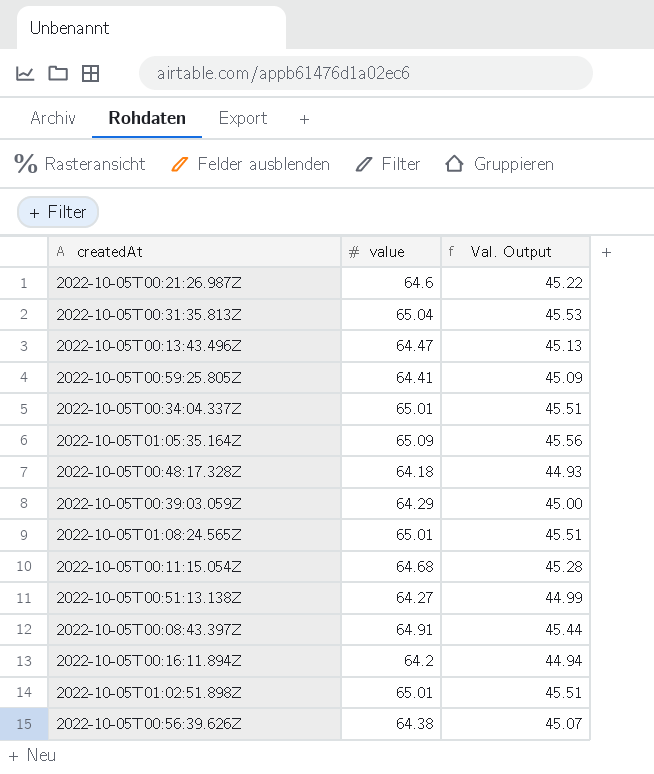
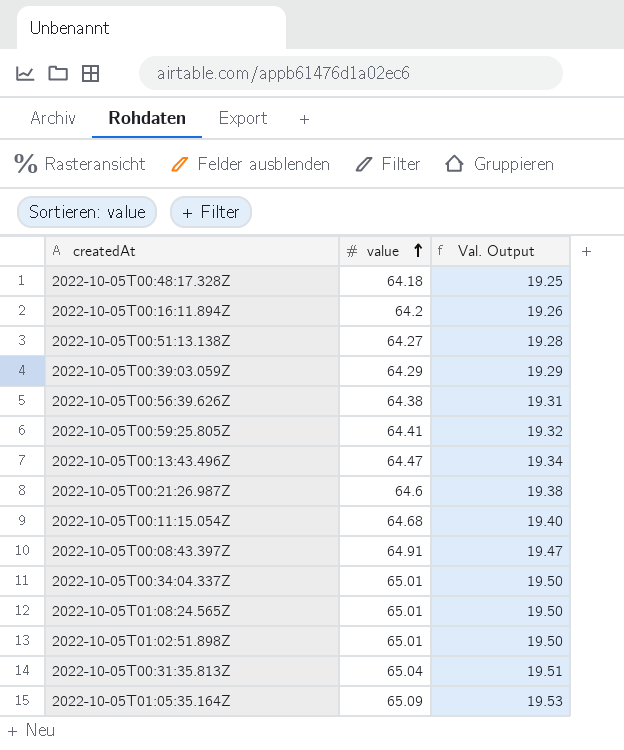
row order: none -> value ascending
column Val. Output | formula: [value] * 0.7 -> [value] * 0.3

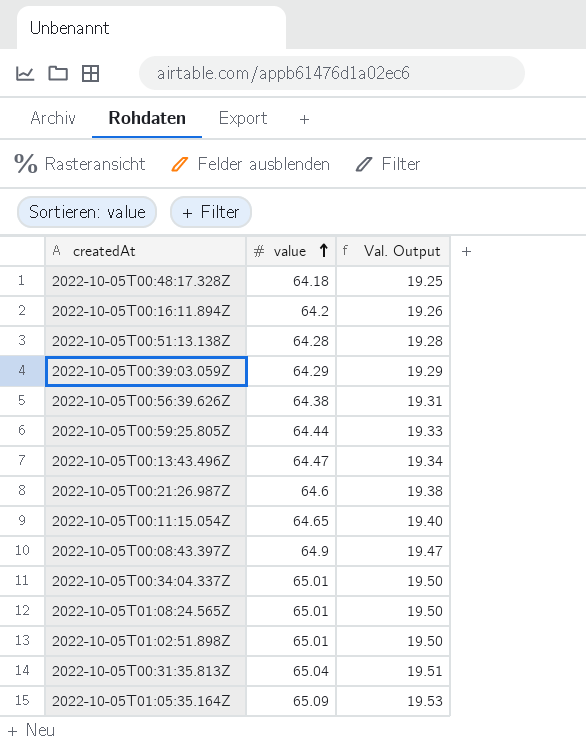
2022-10-05T00:51:13.138Z | value: 64.27 -> 64.28
2022-10-05T00:59:25.805Z | value: 64.41 -> 64.44
2022-10-05T00:59:25.805Z | Val. Output: 19.32 -> 19.33
2022-10-05T00:11:15.054Z | value: 64.68 -> 64.65
2022-10-05T00:08:43.397Z | value: 64.91 -> 64.9

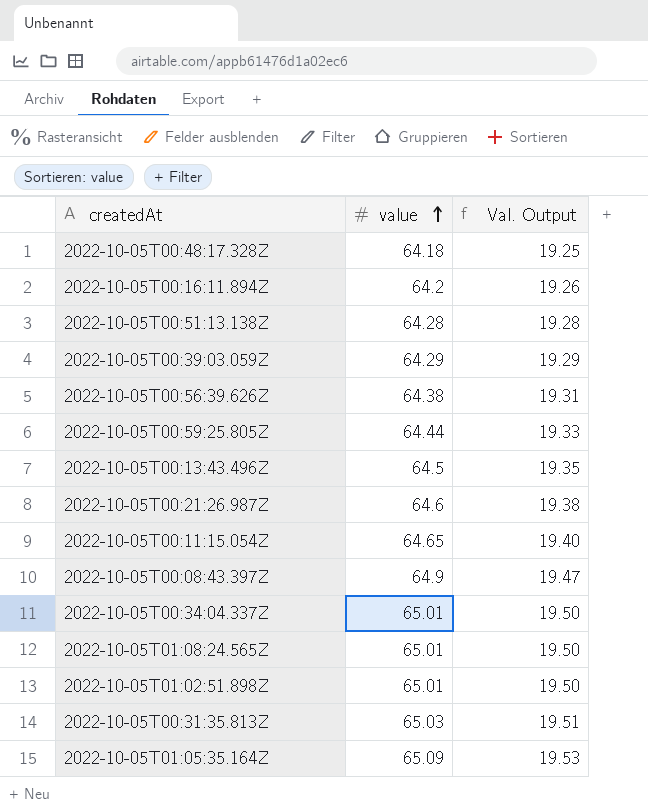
2022-10-05T00:13:43.496Z | value: 64.47 -> 64.5
2022-10-05T00:13:43.496Z | Val. Output: 19.34 -> 19.35
2022-10-05T00:31:35.813Z | value: 65.04 -> 65.03

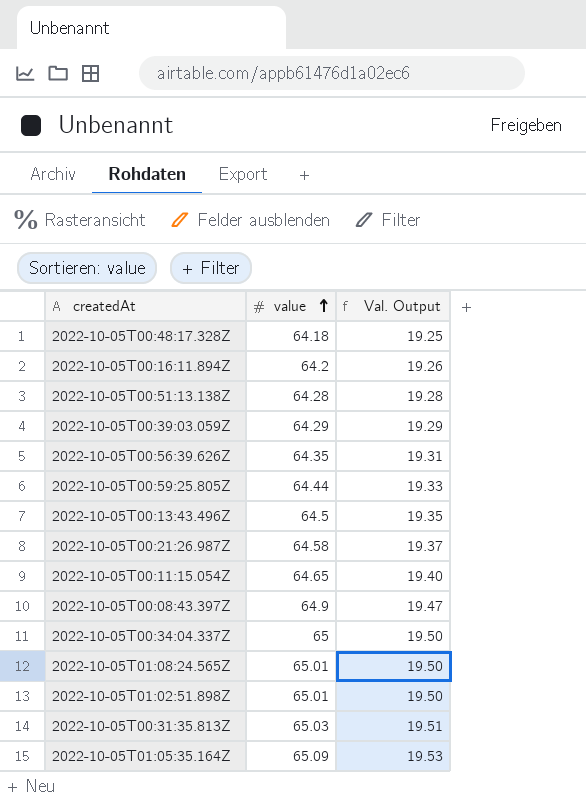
2022-10-05T00:56:39.626Z | value: 64.38 -> 64.35
2022-10-05T00:21:26.987Z | value: 64.6 -> 64.58
2022-10-05T00:21:26.987Z | Val. Output: 19.38 -> 19.37
2022-10-05T00:34:04.337Z | value: 65.01 -> 65

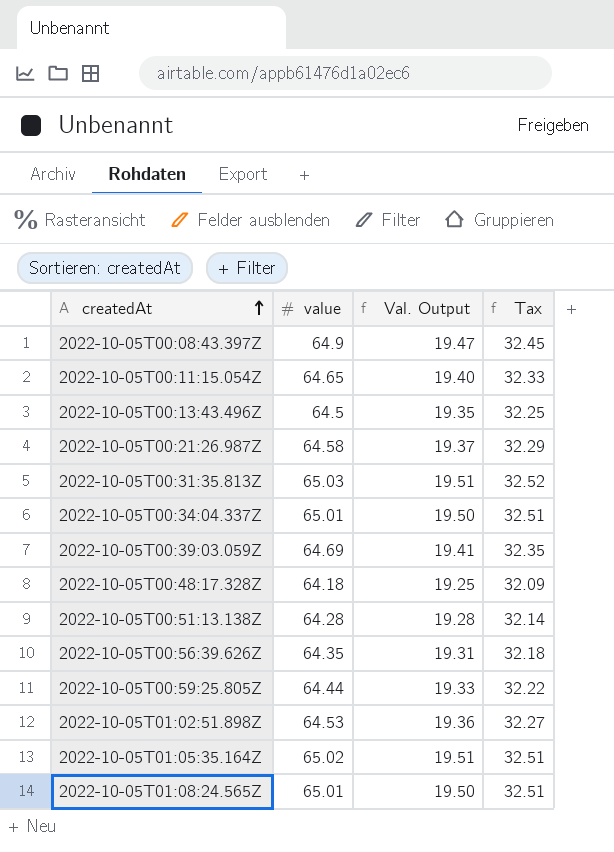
row order: value ascending -> createdAt ascending
column Tax | formula: none -> [value] * 0.5
row 2022-10-05T00:16:11.894Z: 64.2 | 19.26 -> none
2022-10-05T00:34:04.337Z | value: 65 -> 65.01
2022-10-05T00:39:03.059Z | value: 64.29 -> 64.69
2022-10-05T00:39:03.059Z | Val. Output: 19.29 -> 19.41
2022-10-05T01:02:51.898Z | value: 65.01 -> 64.53
2022-10-05T01:02:51.898Z | Val. Output: 19.50 -> 19.36
2022-10-05T01:05:35.164Z | value: 65.09 -> 65.02
2022-10-05T01:05:35.164Z | Val. Output: 19.53 -> 19.51

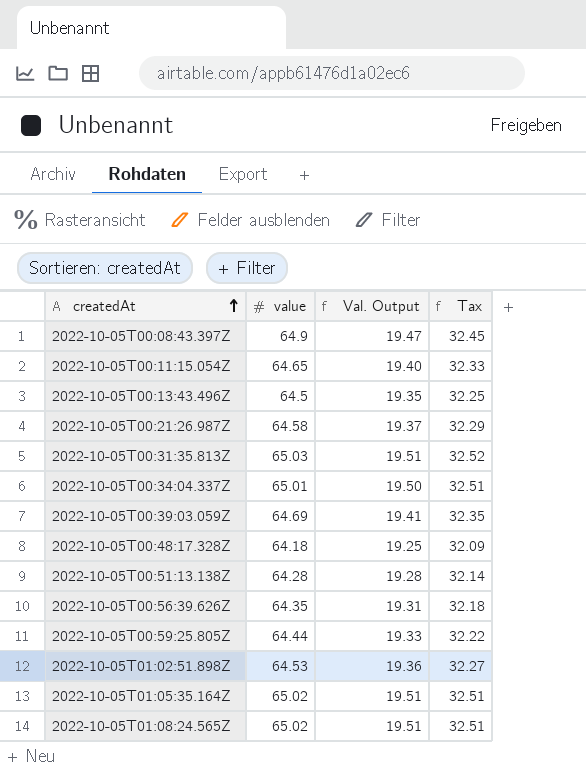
2022-10-05T01:08:24.565Z | value: 65.01 -> 65.02
2022-10-05T01:08:24.565Z | Val. Output: 19.50 -> 19.51

